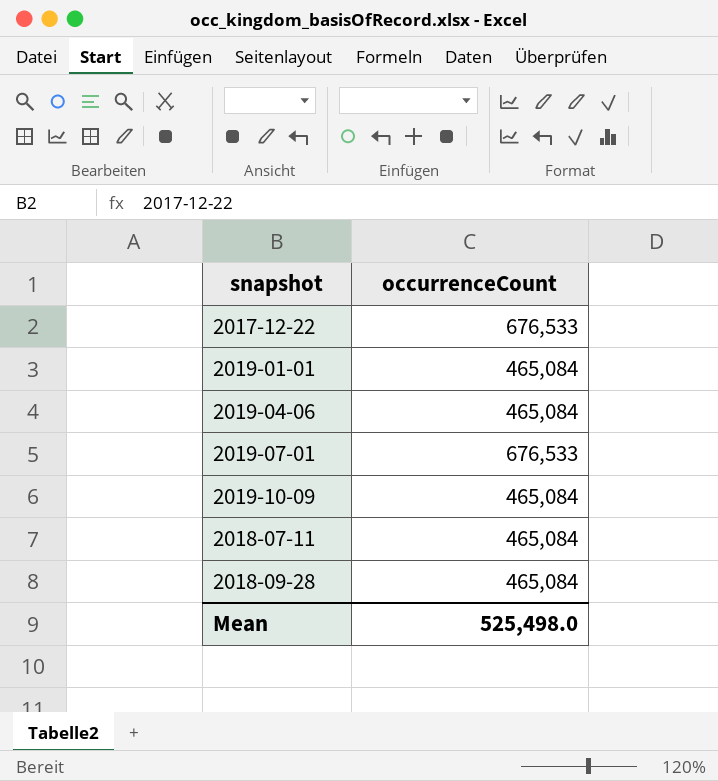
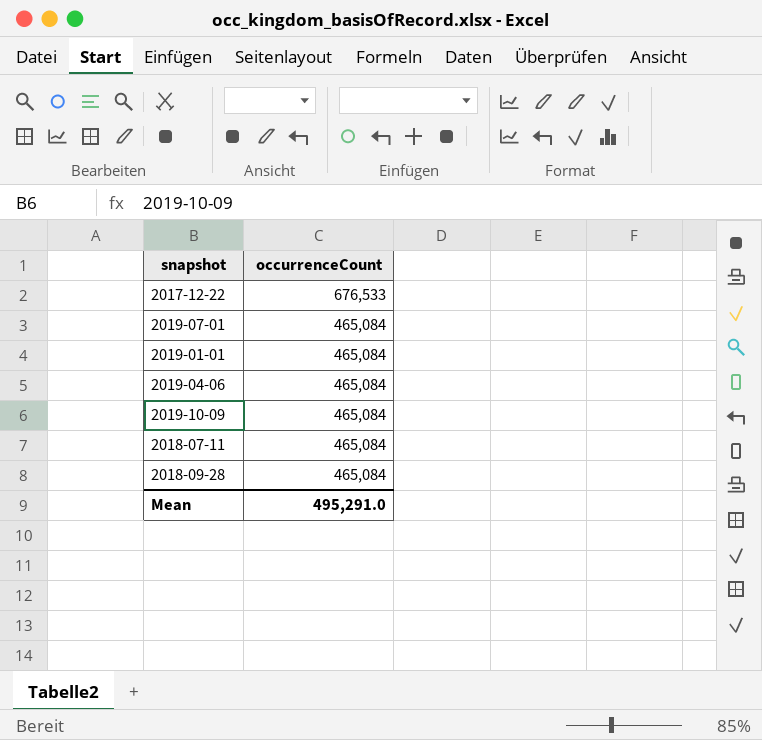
row order: none -> occurrenceCount descending
2019-07-01 | occurrenceCount: 676,533 -> 465,084
Mean | occurrenceCount: 525,498.0 -> 495,291.0

